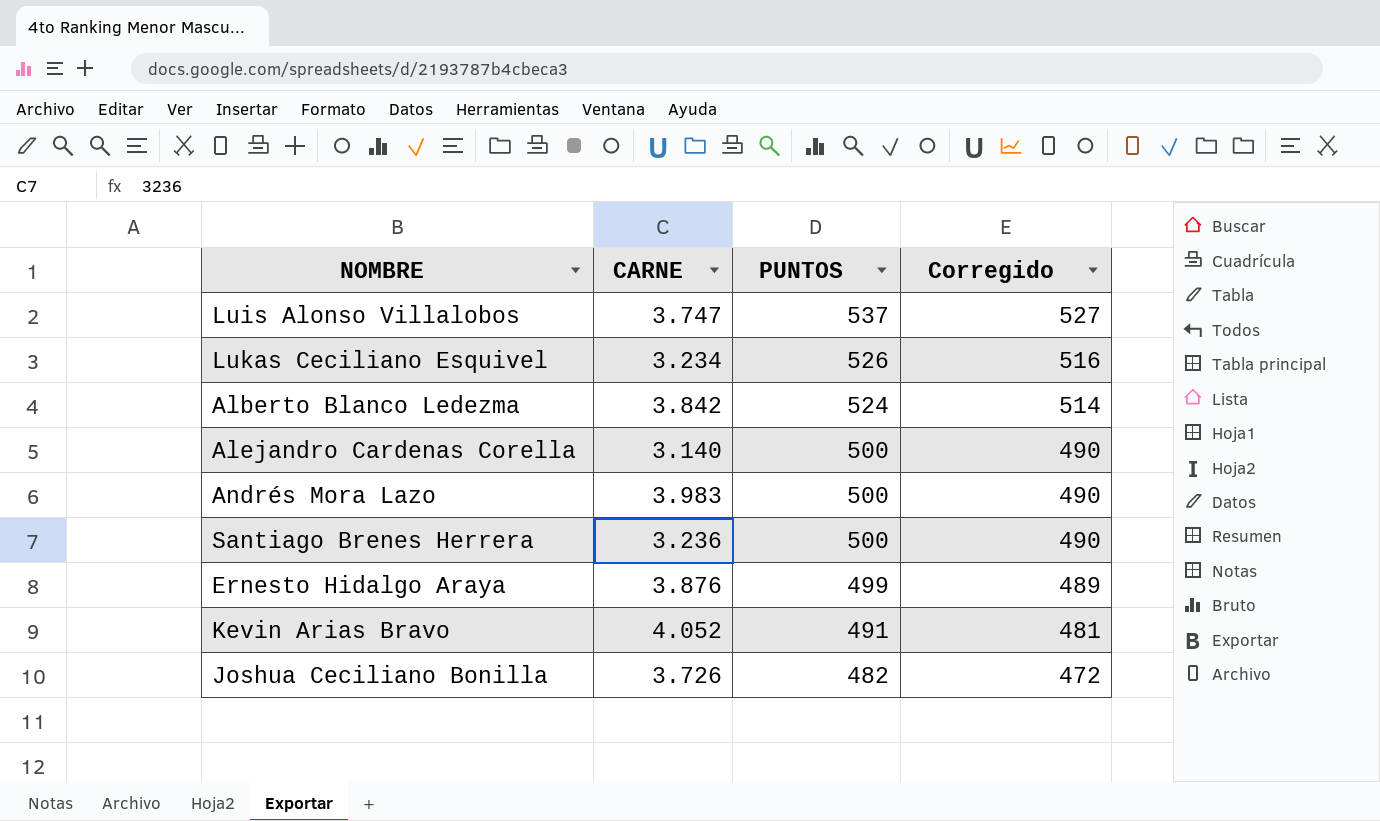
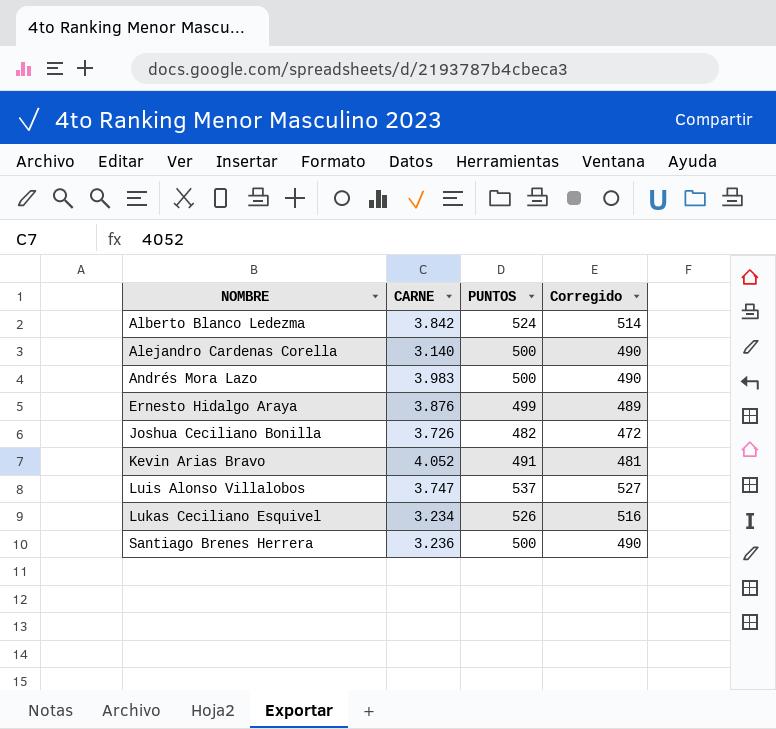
row order: PUNTOS descending -> NOMBRE ascending

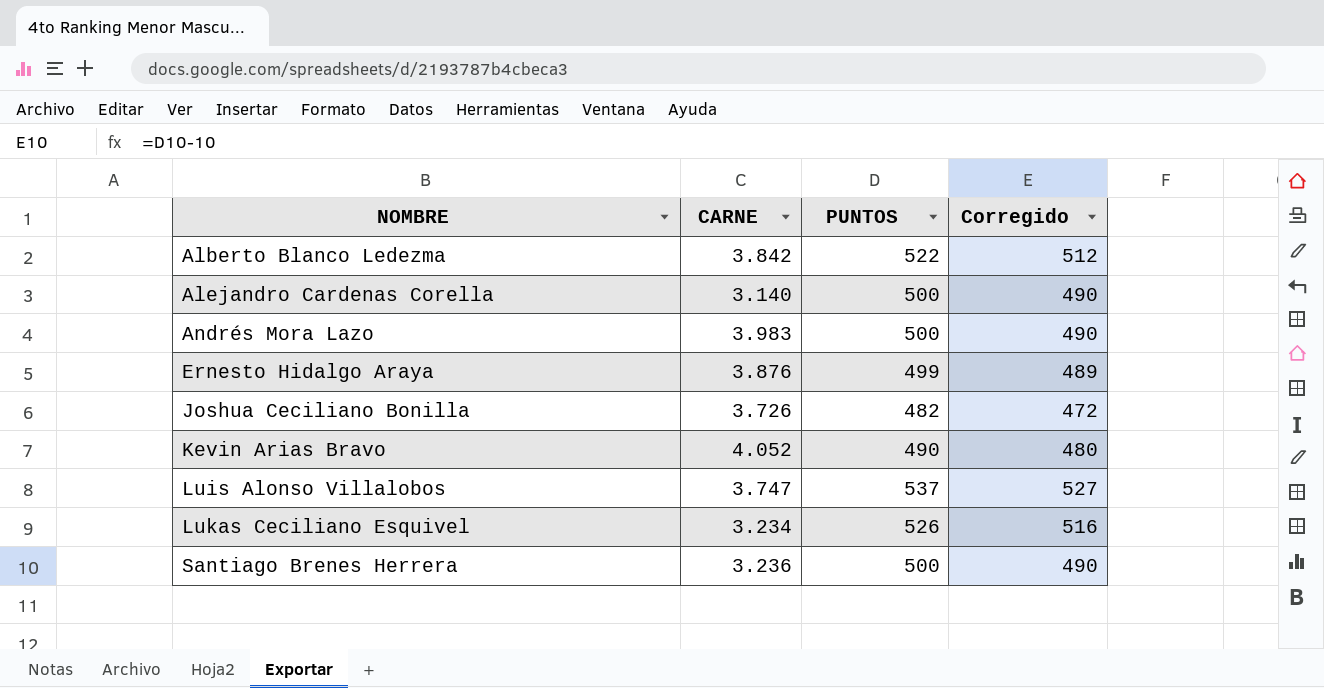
Alberto Blanco Ledezma | PUNTOS: 524 -> 522
Alberto Blanco Ledezma | Corregido: 514 -> 512
Kevin Arias Bravo | PUNTOS: 491 -> 490
Kevin Arias Bravo | Corregido: 481 -> 480

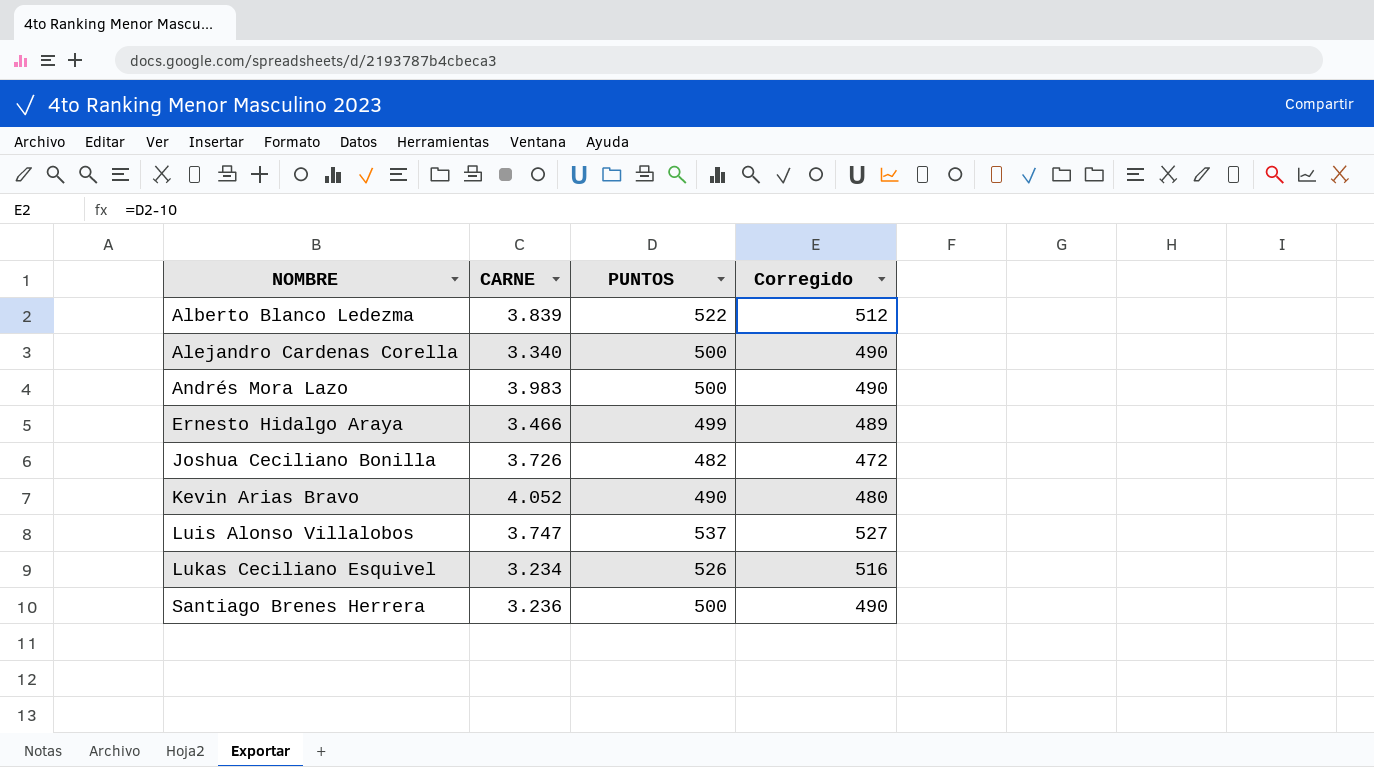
Alberto Blanco Ledezma | CARNE: 3.842 -> 3.839
Alejandro Cardenas Corella | CARNE: 3.140 -> 3.340
Ernesto Hidalgo Araya | CARNE: 3.876 -> 3.466

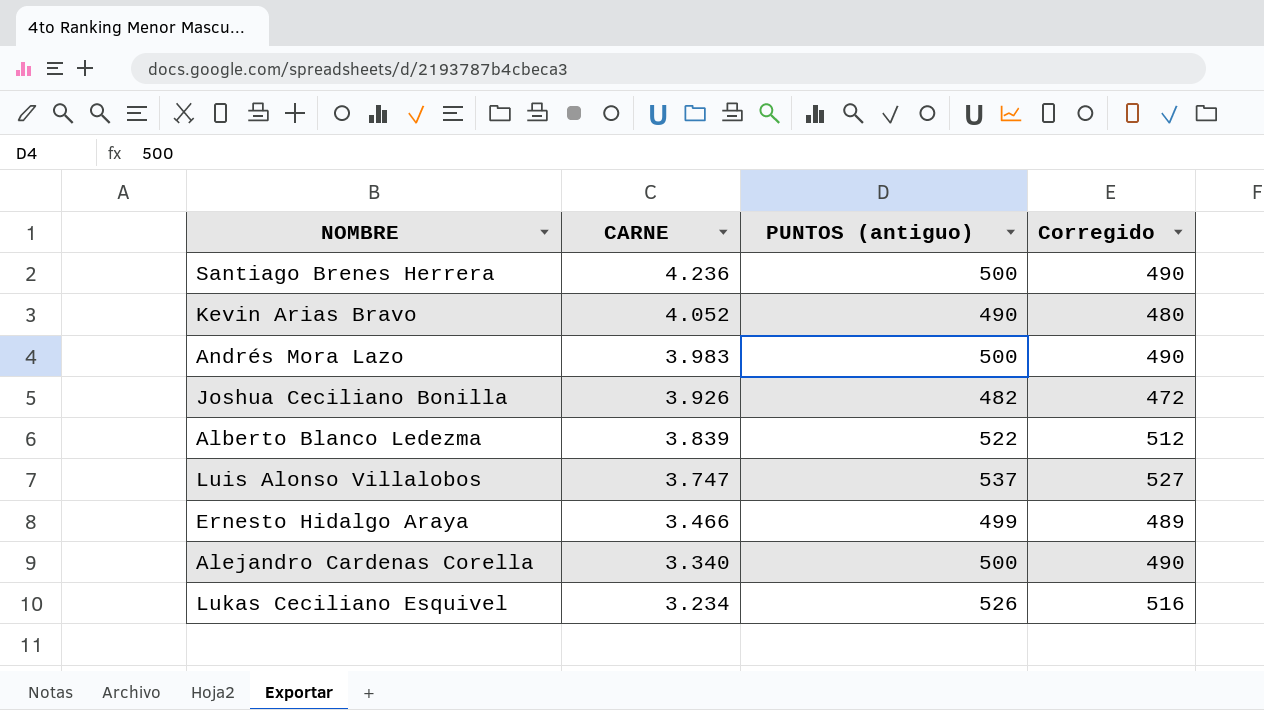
row order: NOMBRE ascending -> CARNE descending
column name: PUNTOS -> PUNTOS (antiguo)
Santiago Brenes Herrera | CARNE: 3.236 -> 4.236
Joshua Ceciliano Bonilla | CARNE: 3.726 -> 3.926

